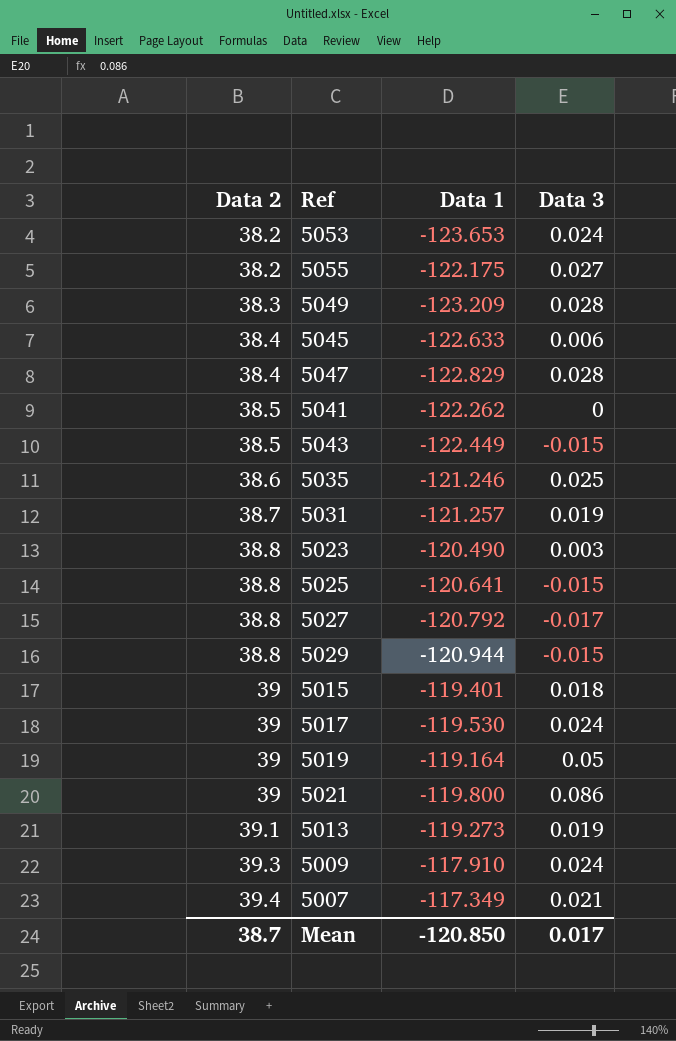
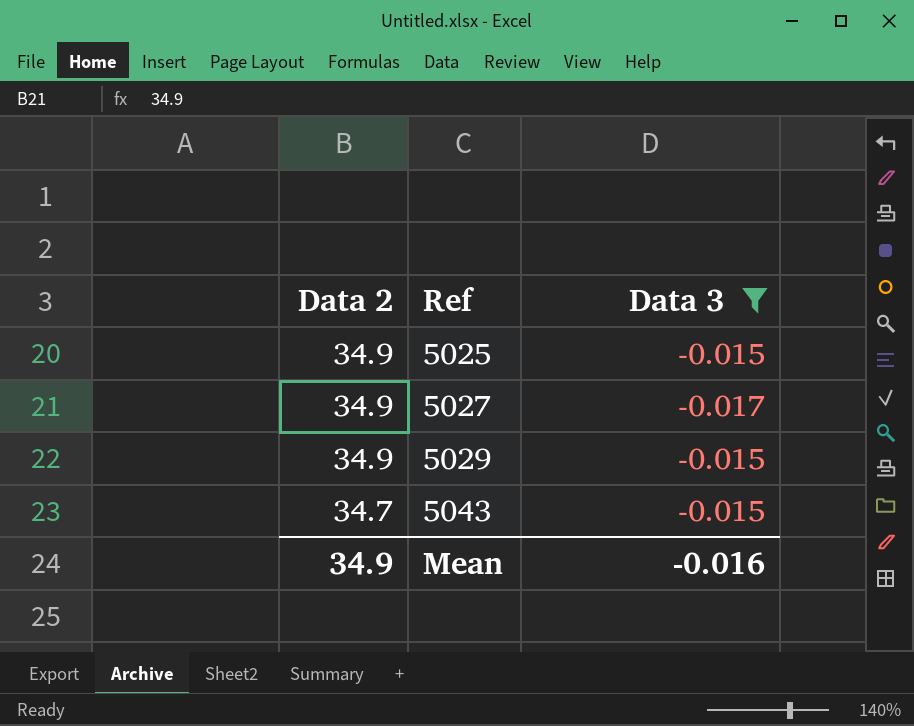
filter: none -> Data 3 <= -0.015
row order: Data 2 ascending -> Data 2 descending
column Data 1 | position: 3 -> none
5025 | Data 2: 38.8 -> 34.9
5027 | Data 2: 38.8 -> 34.9
5029 | Data 2: 38.8 -> 34.9
5043 | Data 2: 38.5 -> 34.7
Mean | Data 2: 38.7 -> 34.9
Mean | Data 3: 0.017 -> -0.016

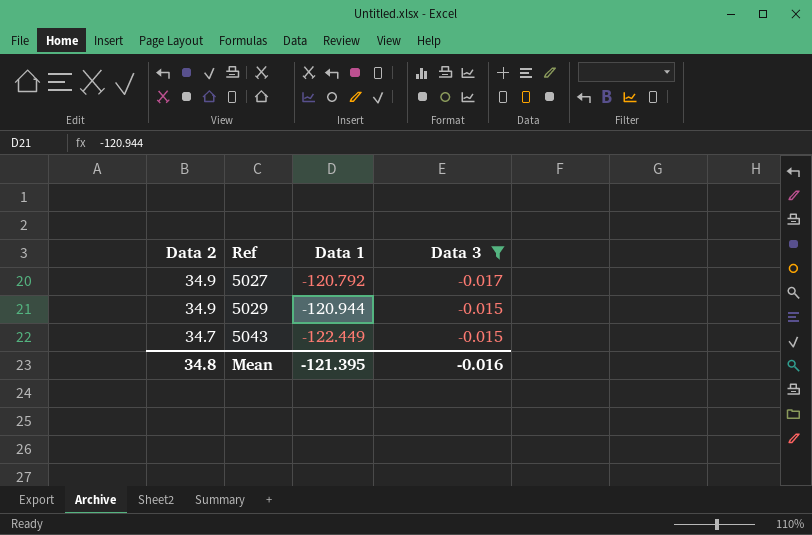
column Data 1 | position: none -> 3
row 5025: 34.9 | -0.015 -> none
Mean | Data 2: 34.9 -> 34.8

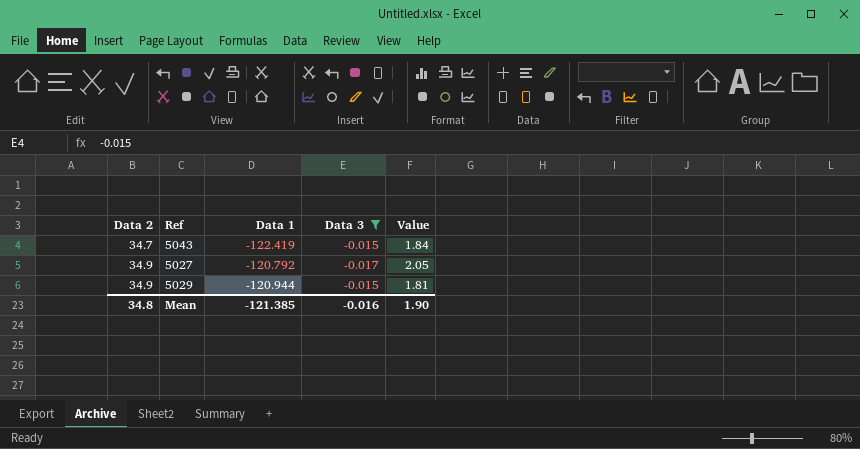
row order: Data 2 descending -> Data 2 ascending
column Value | formula: none -> [Data 1] * [Data 3]
5043 | Data 1: -122.449 -> -122.419
Mean | Data 1: -121.395 -> -121.385

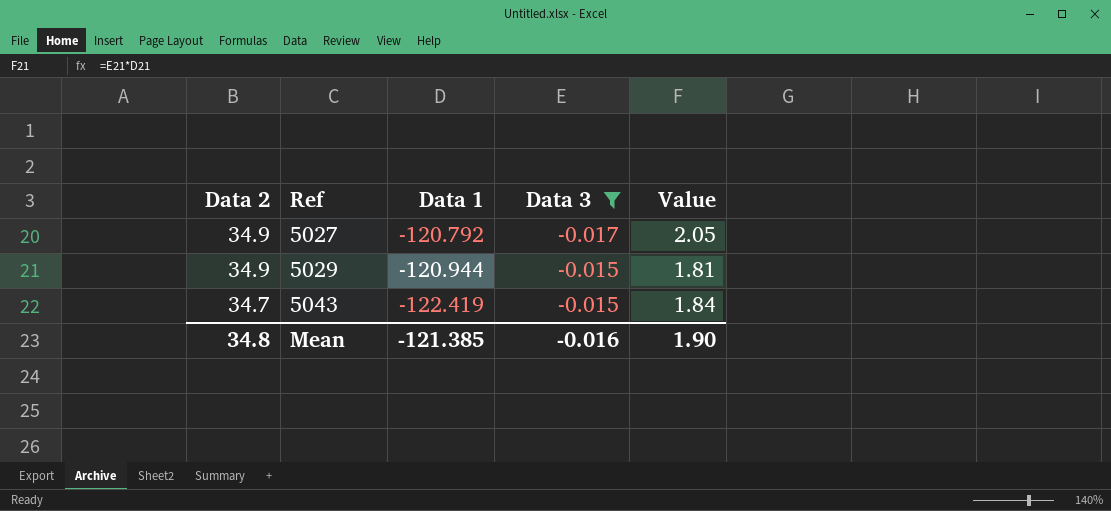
row order: Data 2 ascending -> Data 2 descending

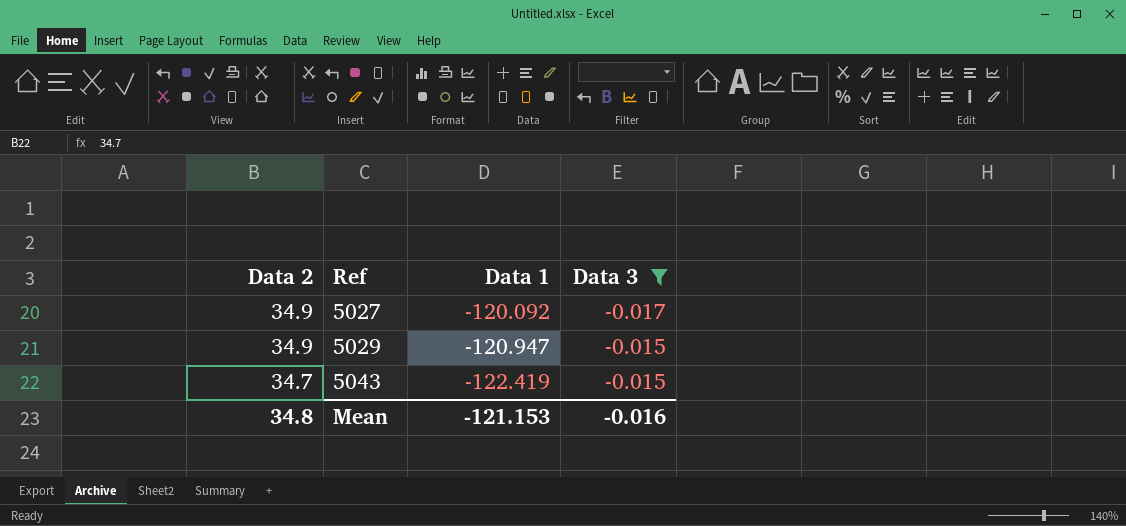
column Value | formula: [Data 1] * [Data 3] -> none
5027 | Data 1: -120.792 -> -120.092
5029 | Data 1: -120.944 -> -120.947
Mean | Data 1: -121.385 -> -121.153

